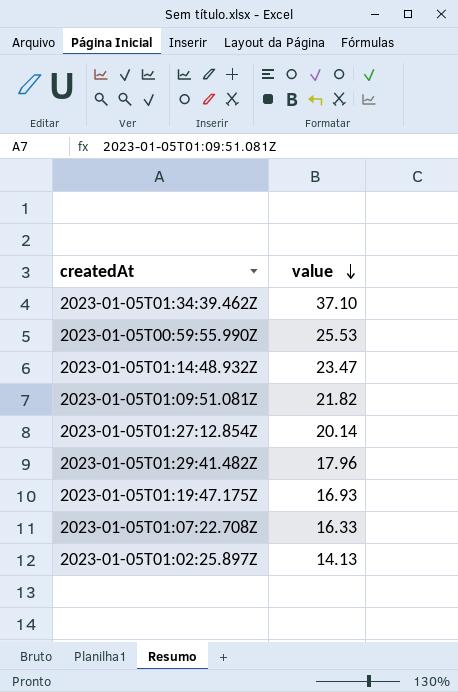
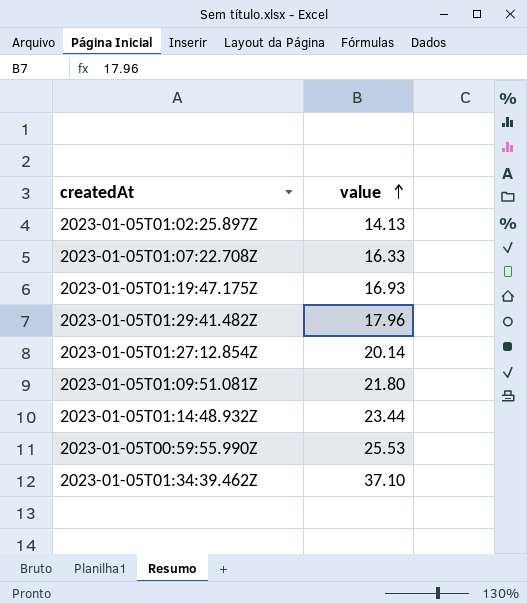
row order: value descending -> value ascending
2023-01-05T01:09:51.081Z | value: 21.82 -> 21.80
2023-01-05T01:14:48.932Z | value: 23.47 -> 23.44

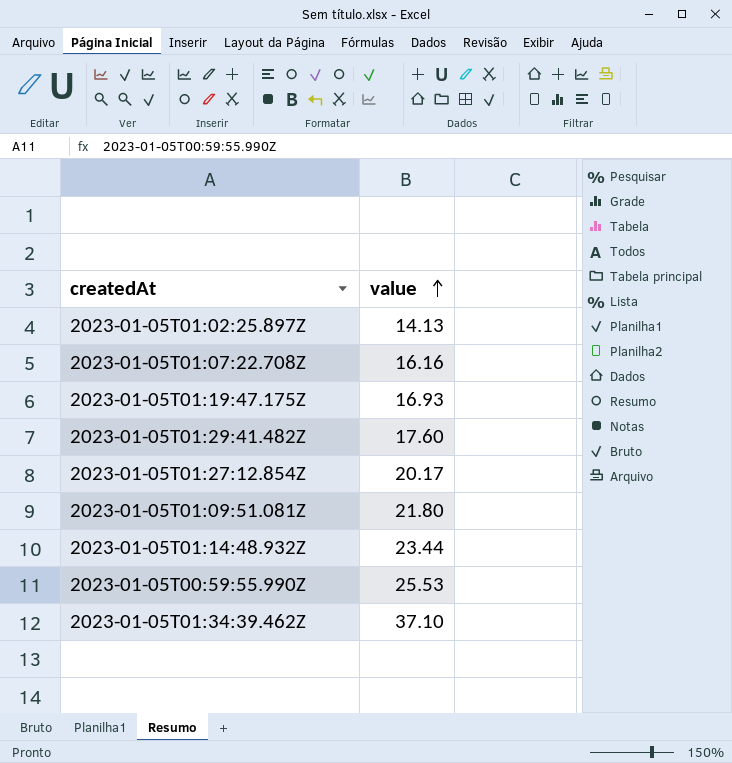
2023-01-05T01:07:22.708Z | value: 16.33 -> 16.16
2023-01-05T01:29:41.482Z | value: 17.96 -> 17.60
2023-01-05T01:27:12.854Z | value: 20.14 -> 20.17

